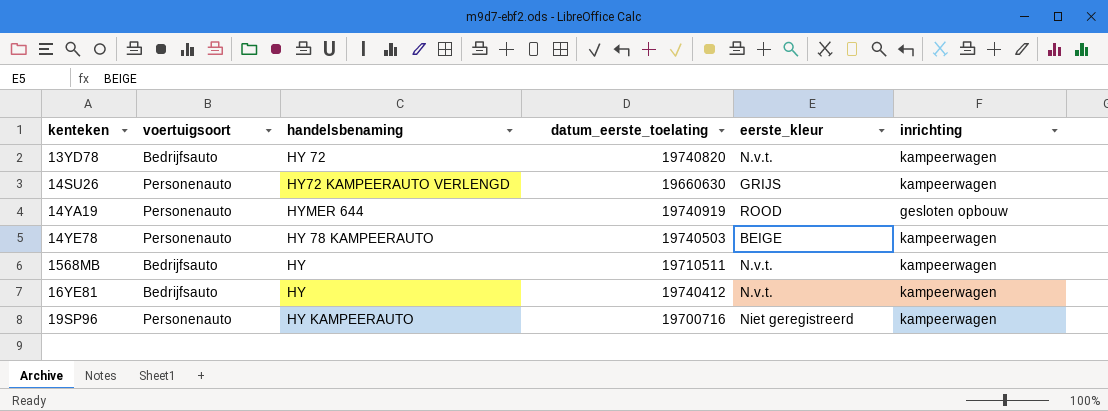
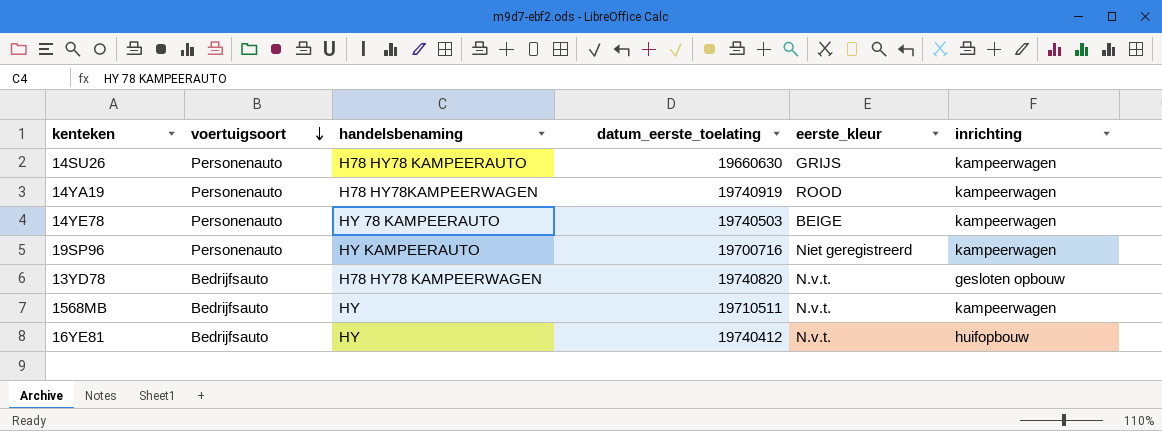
row order: none -> voertuigsoort descending
14SU26 | handelsbenaming: HY72 KAMPEERAUTO VERLENGD -> H78 HY78 KAMPEERAUTO
14YA19 | handelsbenaming: HYMER 644 -> H78 HY78KAMPEERWAGEN
14YA19 | inrichting: gesloten opbouw -> kampeerwagen
13YD78 | handelsbenaming: HY 72 -> H78 HY78 KAMPEERWAGEN
13YD78 | inrichting: kampeerwagen -> gesloten opbouw
16YE81 | inrichting: kampeerwagen -> huifopbouw

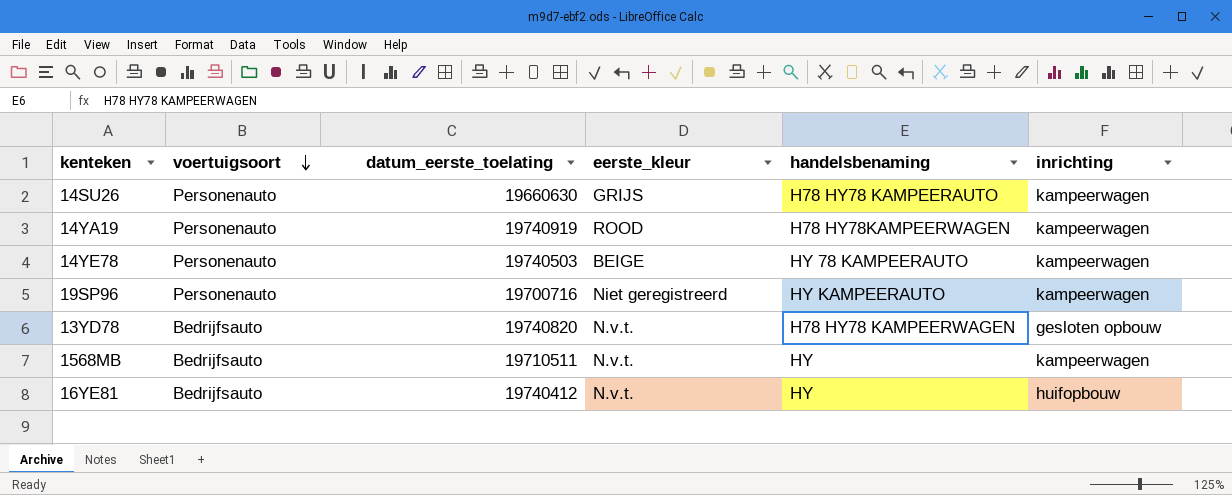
column handelsbenaming | position: 3 -> 5

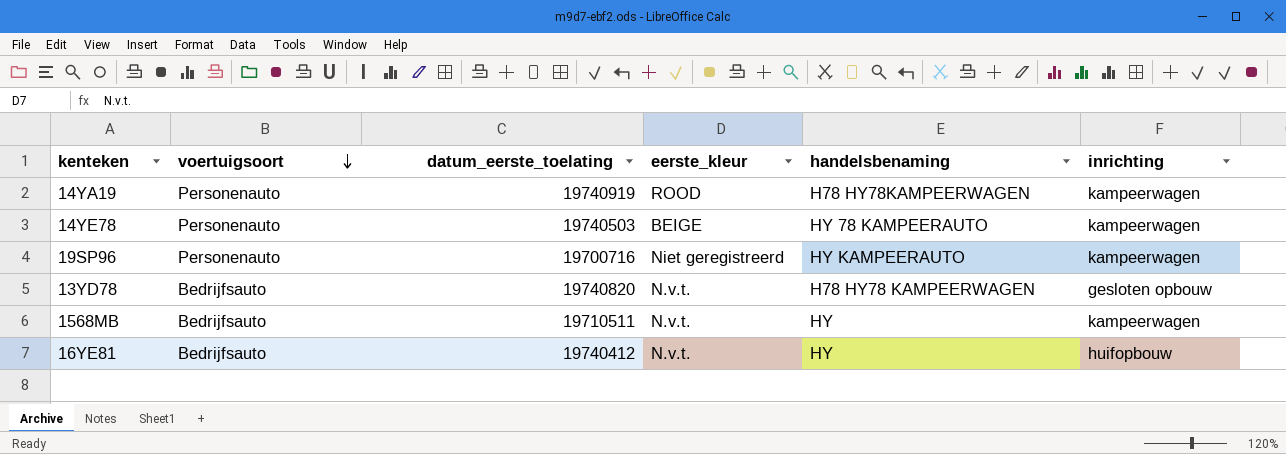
row 14SU26: Personenauto | 19660630 | GRIJS | H78 HY78 KAMPEERAUTO | kampeerwagen -> none

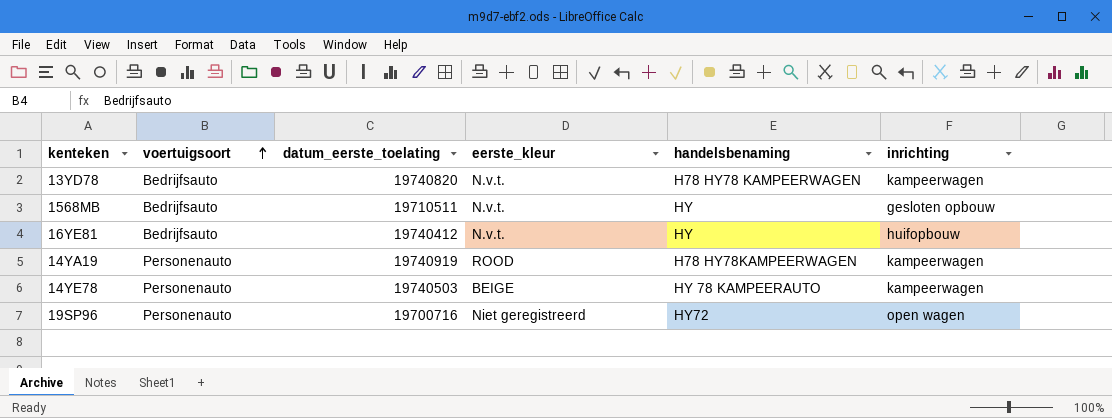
row order: voertuigsoort descending -> voertuigsoort ascending
13YD78 | inrichting: gesloten opbouw -> kampeerwagen
1568MB | inrichting: kampeerwagen -> gesloten opbouw
19SP96 | handelsbenaming: HY KAMPEERAUTO -> HY72
19SP96 | inrichting: kampeerwagen -> open wagen

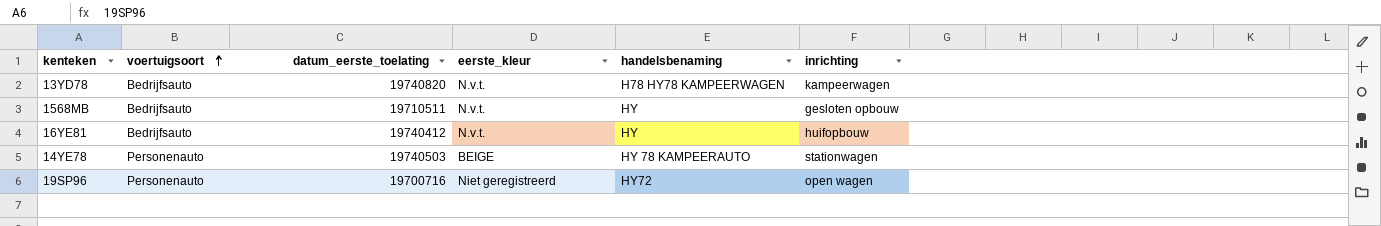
row 14YA19: Personenauto | 19740919 | ROOD | H78 HY78KAMPEERWAGEN | kampeerwagen -> none
14YE78 | inrichting: kampeerwagen -> stationwagen

